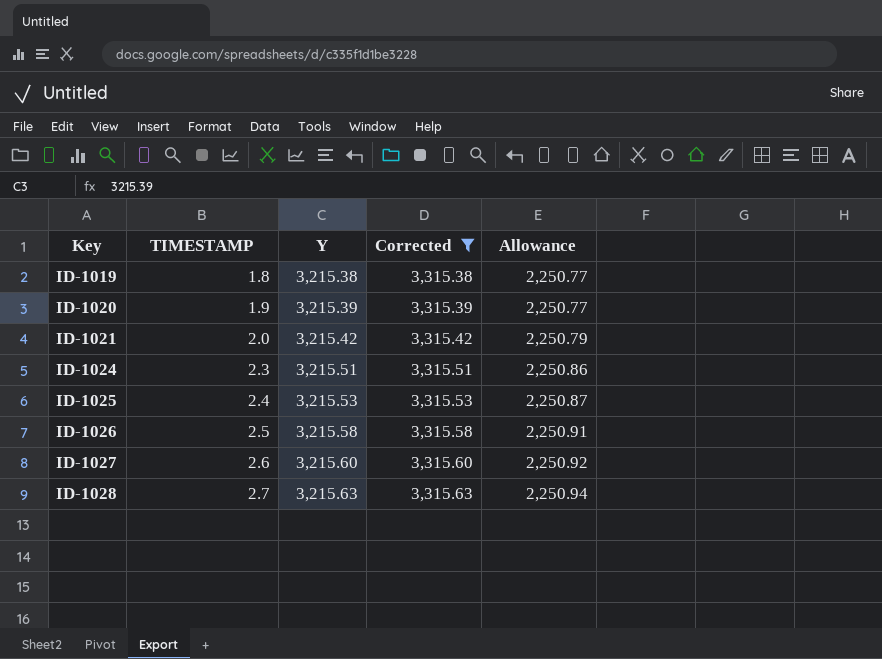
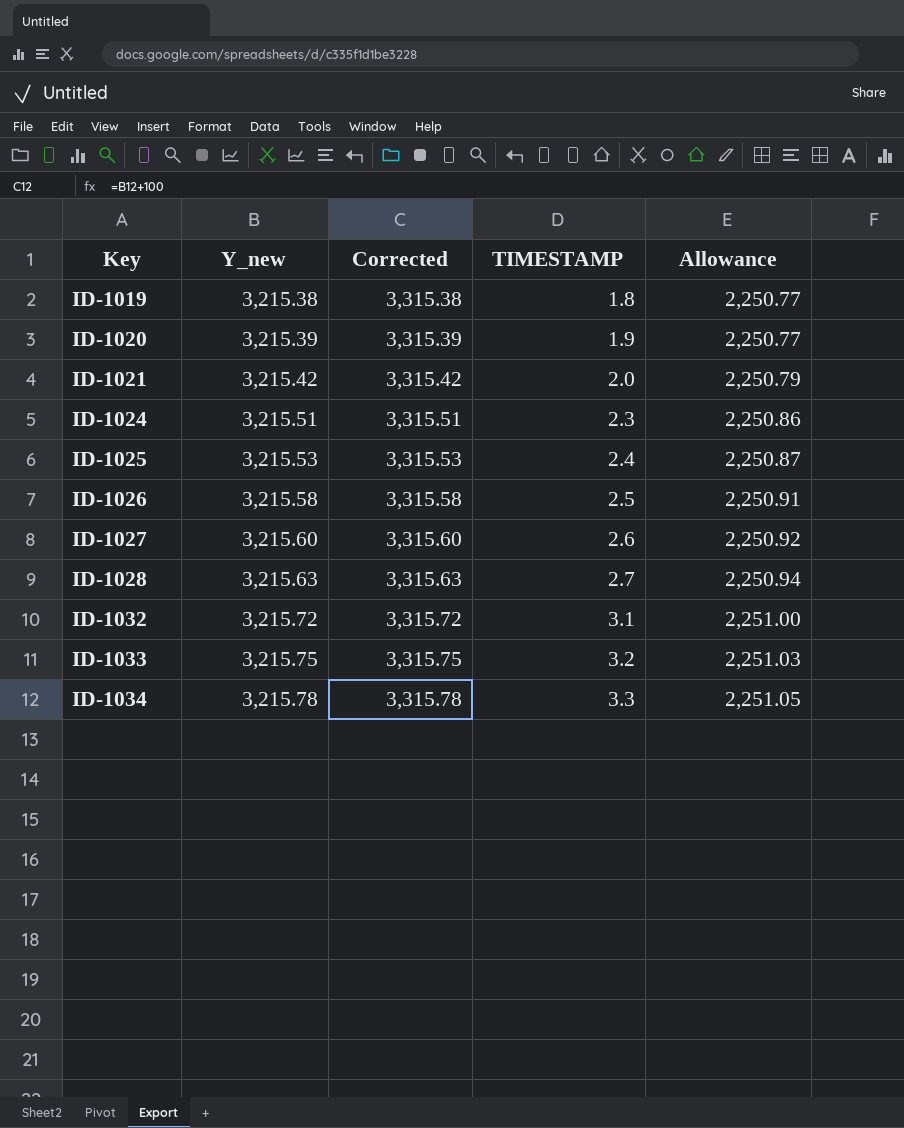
filter: Corrected <= 3,315.63 -> none
column name: Y -> Y_new
column TIMESTAMP | position: 2 -> 4

